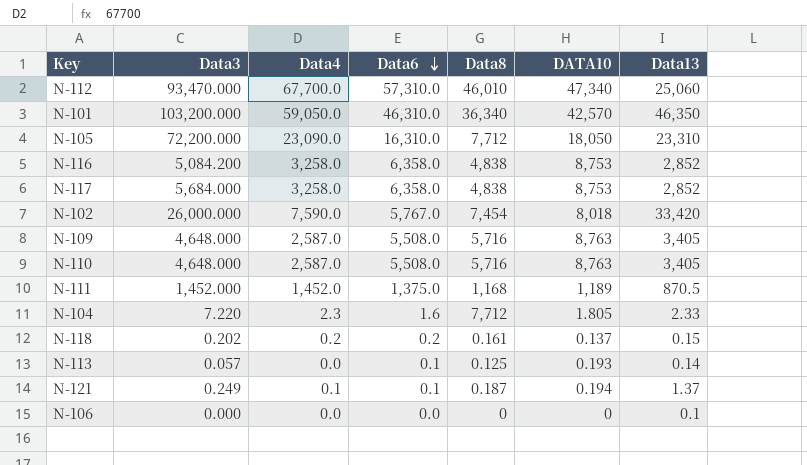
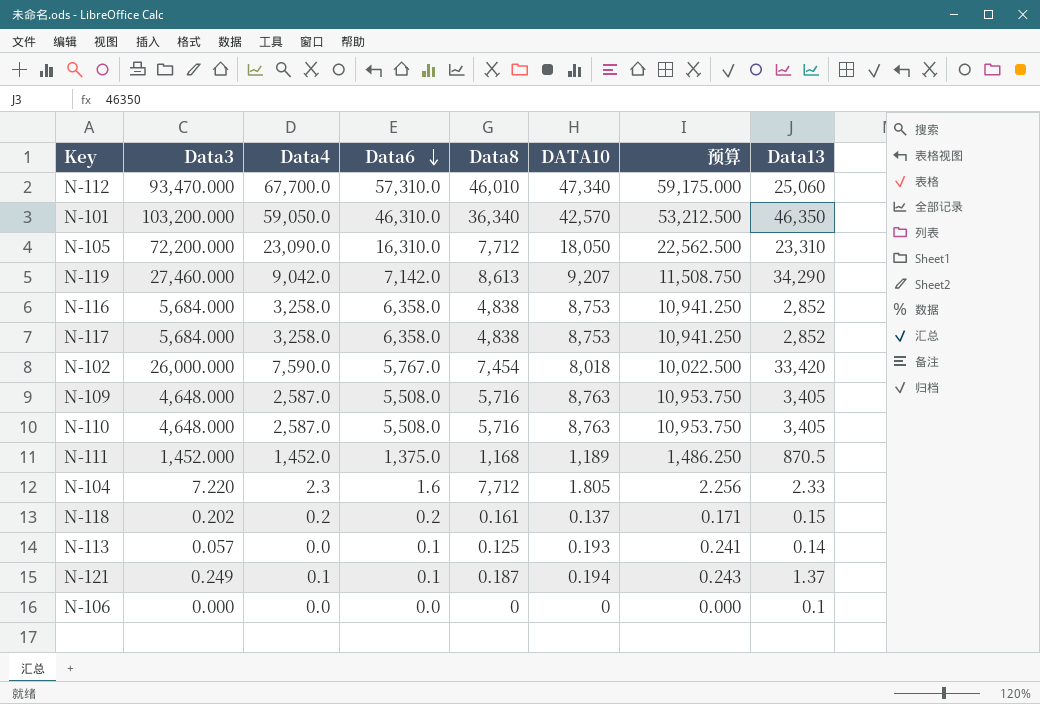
column 预算 | formula: none -> [DATA10] * 1.25
row N-119: none -> 27,460.000 | 9,042.0 | 7,142.0 | 8,613 | 9,207 | 11,508.750 | 34,290
N-116 | Data3: 5,084.200 -> 5,684.000

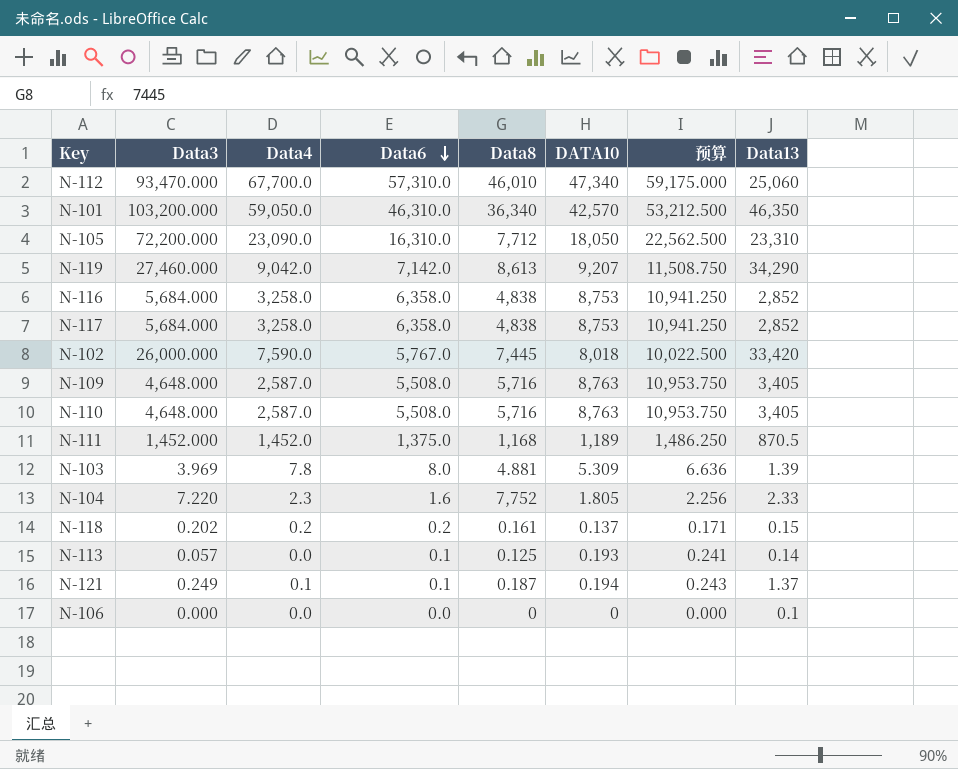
N-102 | Data8: 7,454 -> 7,445
row N-103: none -> 3.969 | 7.8 | 8.0 | 4.881 | 5.309 | 6.636 | 1.39
N-104 | Data8: 7,712 -> 7,752

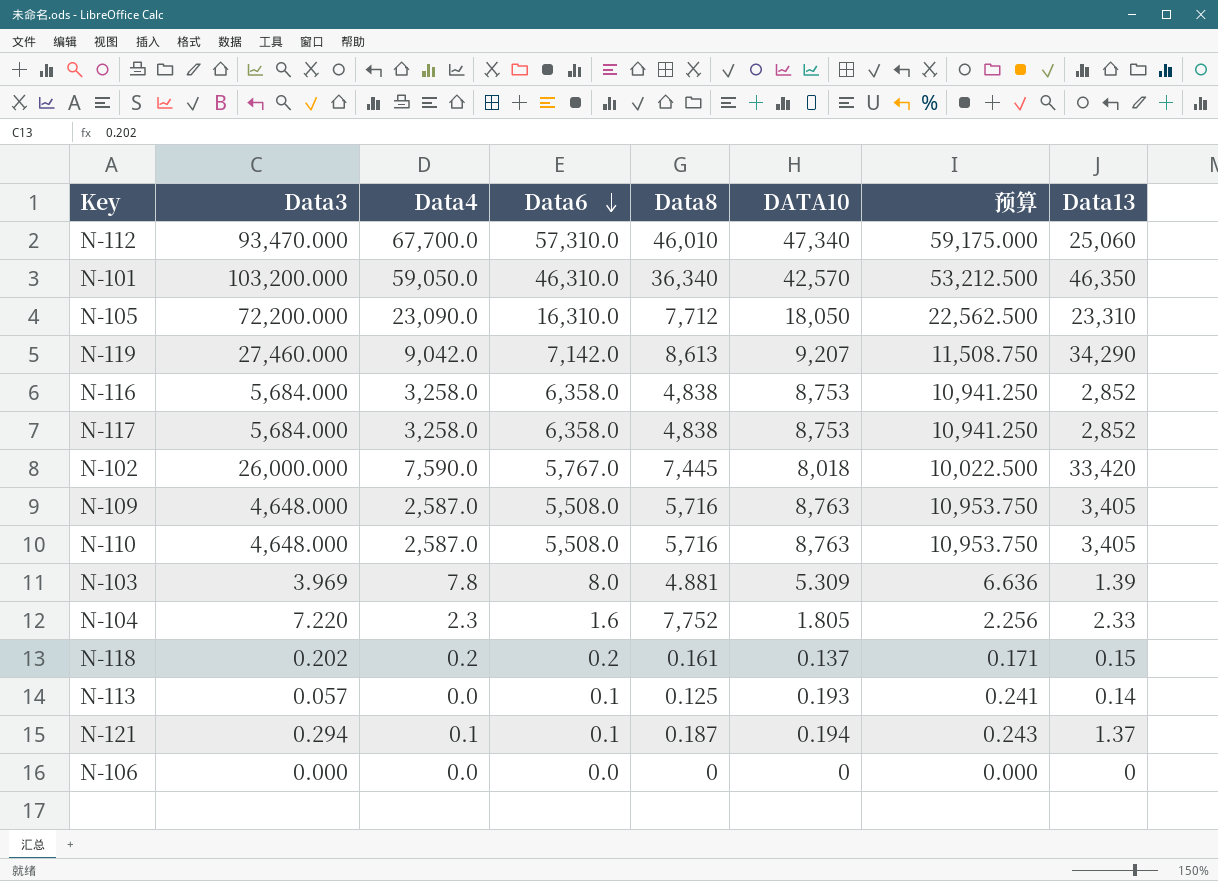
row N-111: 1,452.000 | 1,452.0 | 1,375.0 | 1,168 | 1,189 | 1,486.250 | 870.5 -> none
N-121 | Data3: 0.249 -> 0.294
N-106 | Data13: 0.1 -> 0

